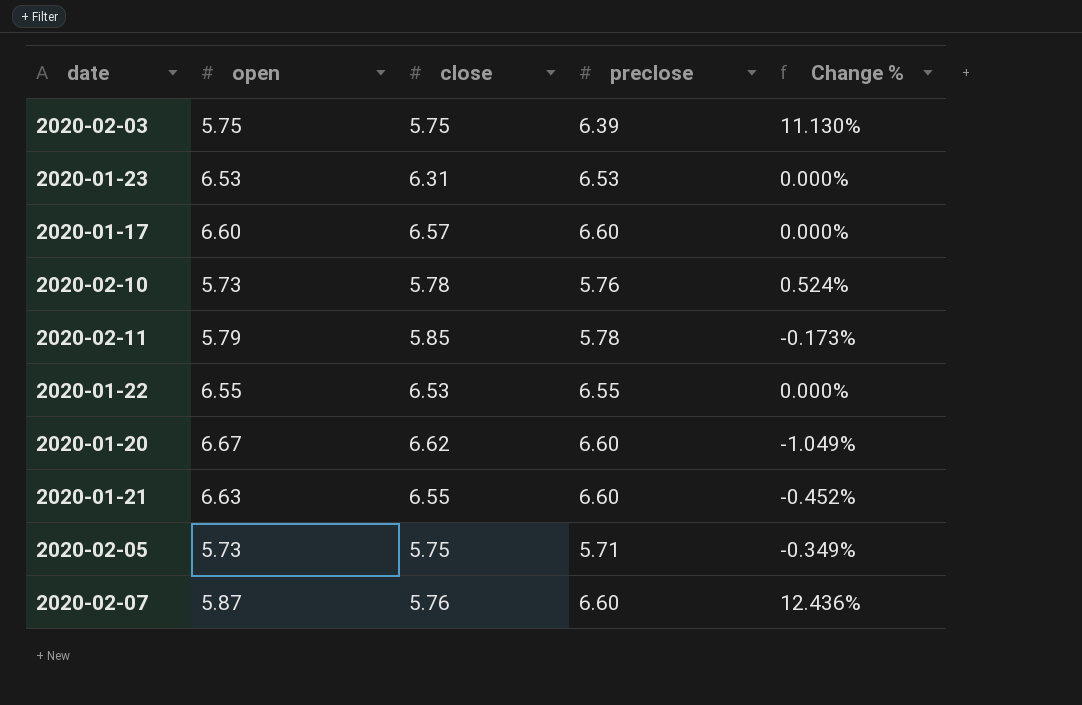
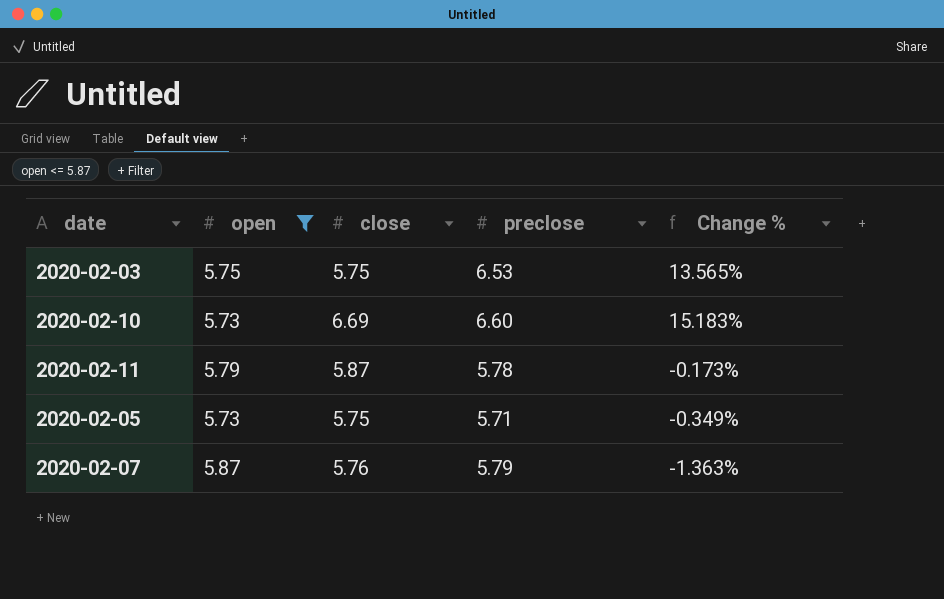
filter: none -> open <= 5.87
2020-02-03 | preclose: 6.39 -> 6.53
2020-02-03 | Change %: 11.130% -> 13.565%
2020-02-10 | close: 5.78 -> 6.69
2020-02-10 | preclose: 5.76 -> 6.60
2020-02-10 | Change %: 0.524% -> 15.183%
2020-02-11 | close: 5.85 -> 5.87
2020-02-07 | preclose: 6.60 -> 5.79
2020-02-07 | Change %: 12.436% -> -1.363%

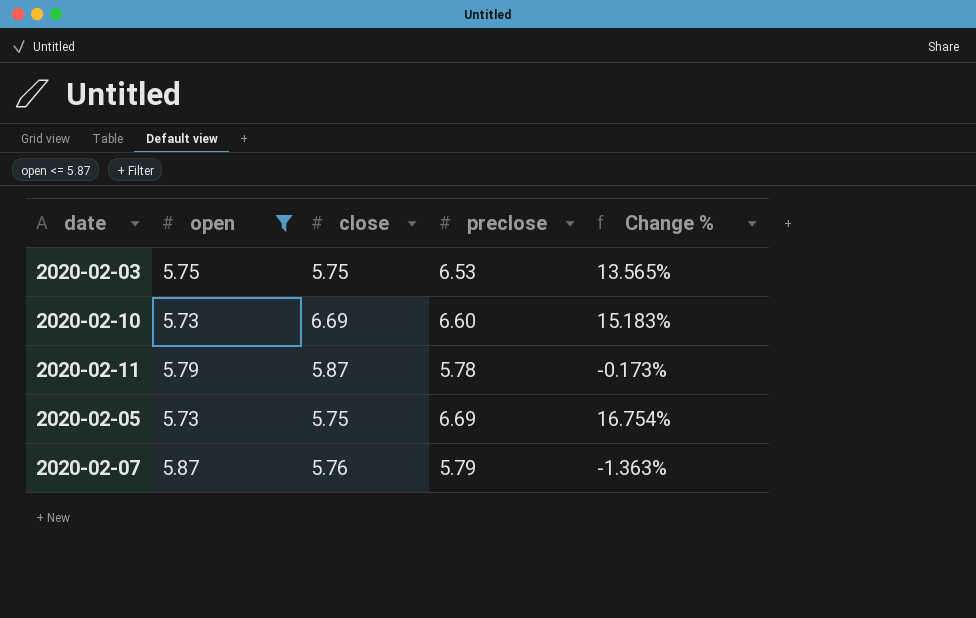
2020-02-05 | preclose: 5.71 -> 6.69
2020-02-05 | Change %: -0.349% -> 16.754%

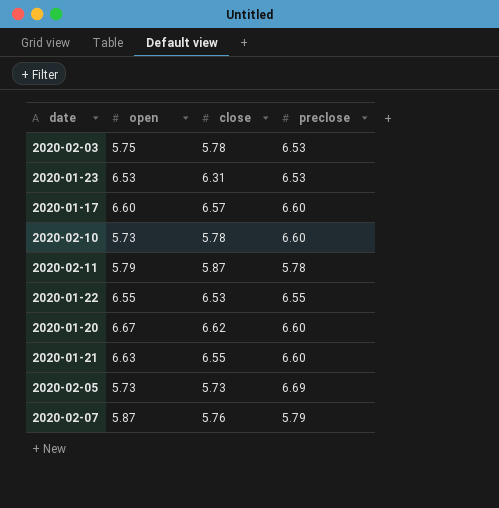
filter: open <= 5.87 -> none
column Change % | formula: ([preclose] - [open]) / [open] -> none
2020-02-03 | close: 5.75 -> 5.78
2020-02-10 | close: 6.69 -> 5.78
2020-02-05 | close: 5.75 -> 5.73

